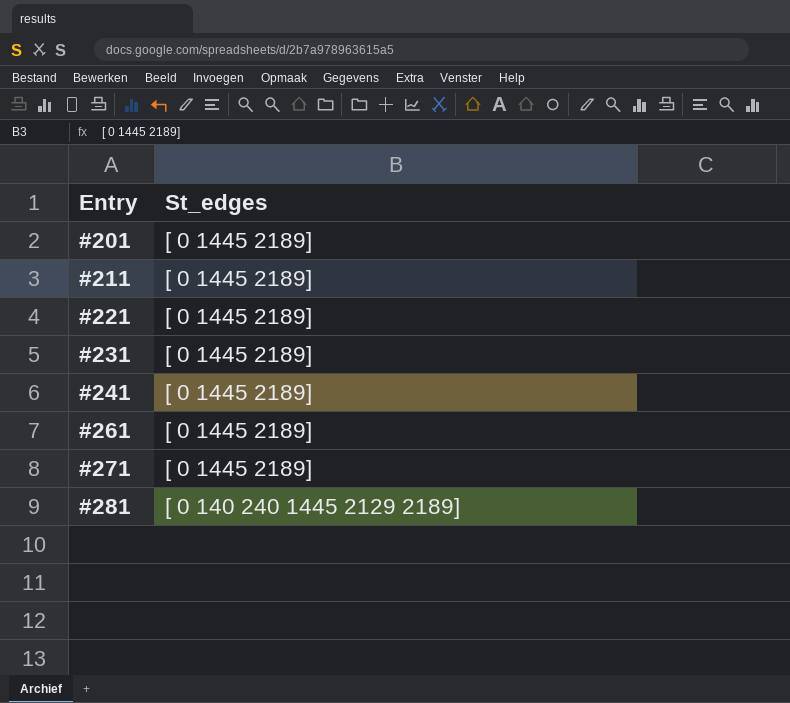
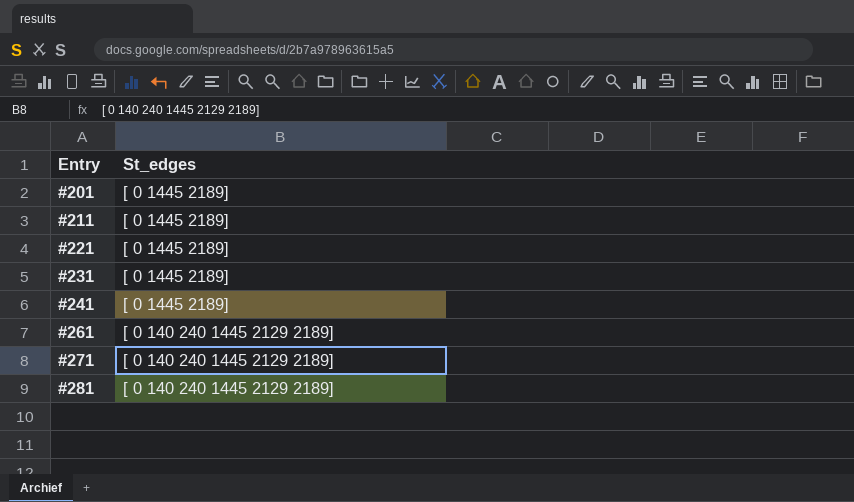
#261 | St_edges: [ 0 1445 2189] -> [ 0 140 240 1445 2129 2189]
#271 | St_edges: [ 0 1445 2189] -> [ 0 140 240 1445 2129 2189]

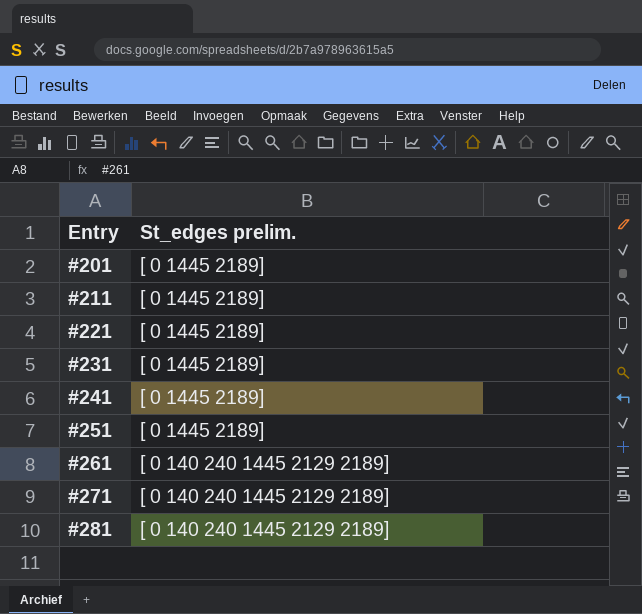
column name: St_edges -> St_edges prelim.
row #251: none -> [ 0 1445 2189]

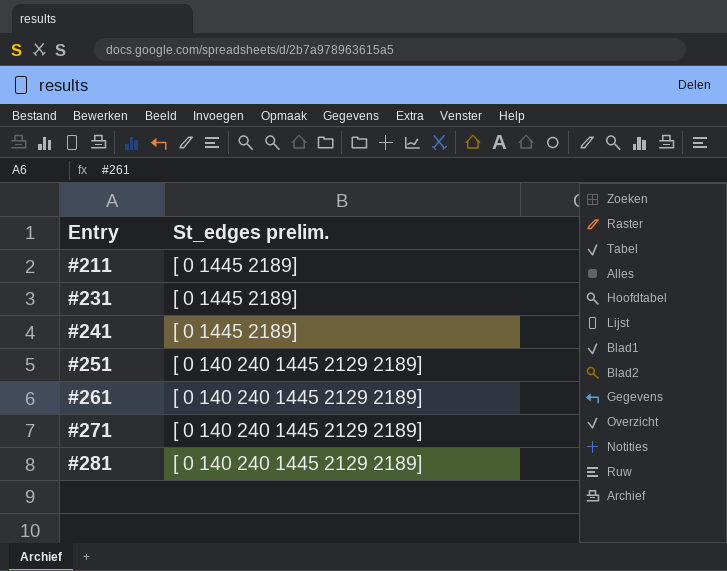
row #201: [ 0 1445 2189] -> none
row #221: [ 0 1445 2189] -> none
#251 | St_edges prelim.: [ 0 1445 2189] -> [ 0 140 240 1445 2129 2189]

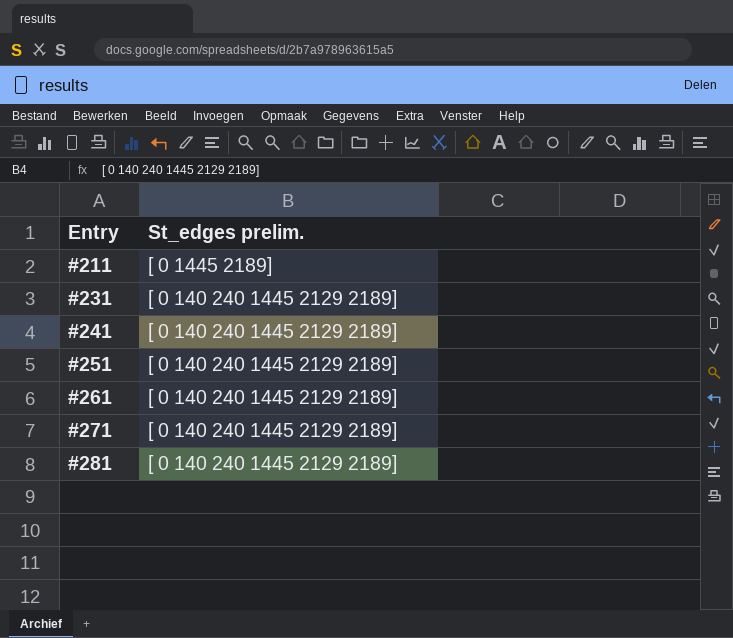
#231 | St_edges prelim.: [ 0 1445 2189] -> [ 0 140 240 1445 2129 2189]
#241 | St_edges prelim.: [ 0 1445 2189] -> [ 0 140 240 1445 2129 2189]

